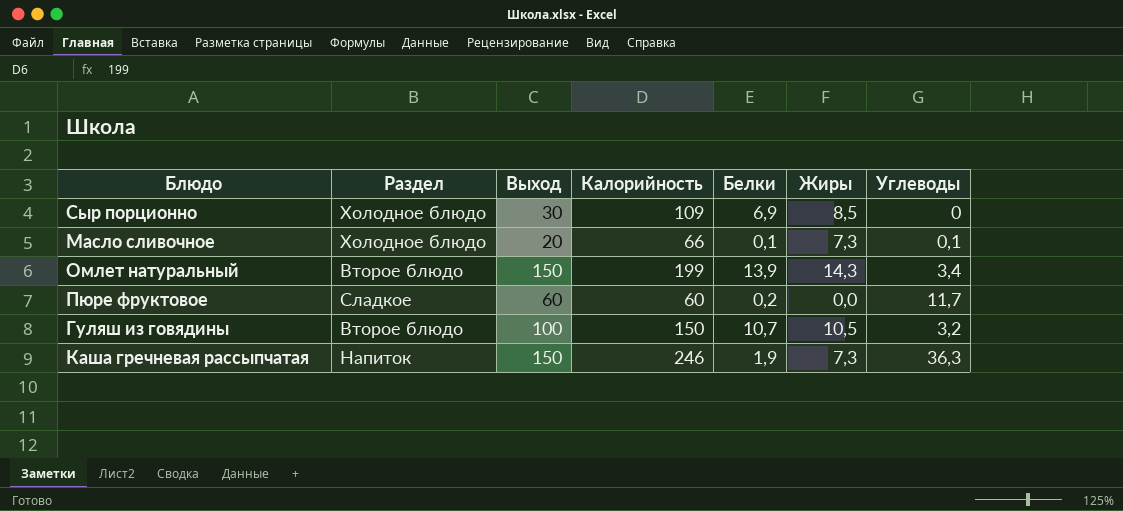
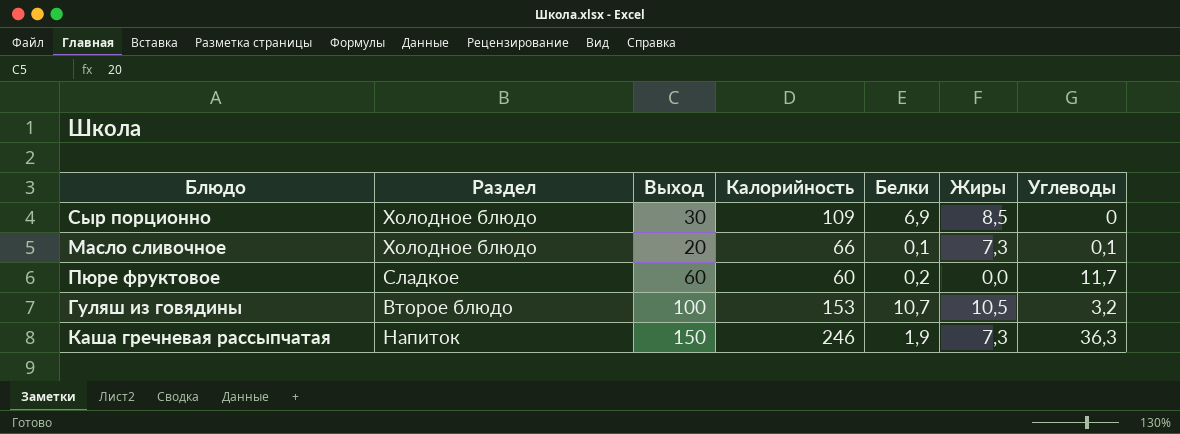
row Омлет натуральный: Второе блюдо | 150 | 199 | 13,9 | 14,3 | 3,4 -> none
Гуляш из говядины | Калорийность: 150 -> 153

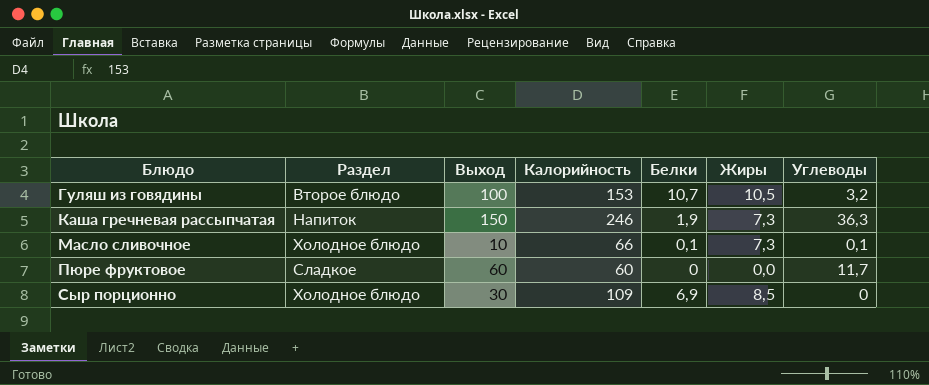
row order: none -> Блюдо ascending
Масло сливочное | Выход: 20 -> 10
Пюре фруктовое | Белки: 0,2 -> 0

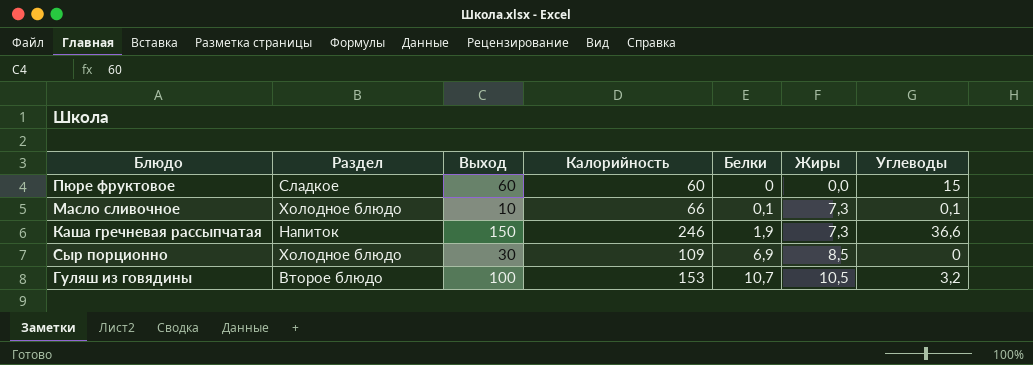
row order: Блюдо ascending -> Белки ascending
Пюре фруктовое | Углеводы: 11,7 -> 15
Каша гречневая рассыпчатая | Углеводы: 36,3 -> 36,6

